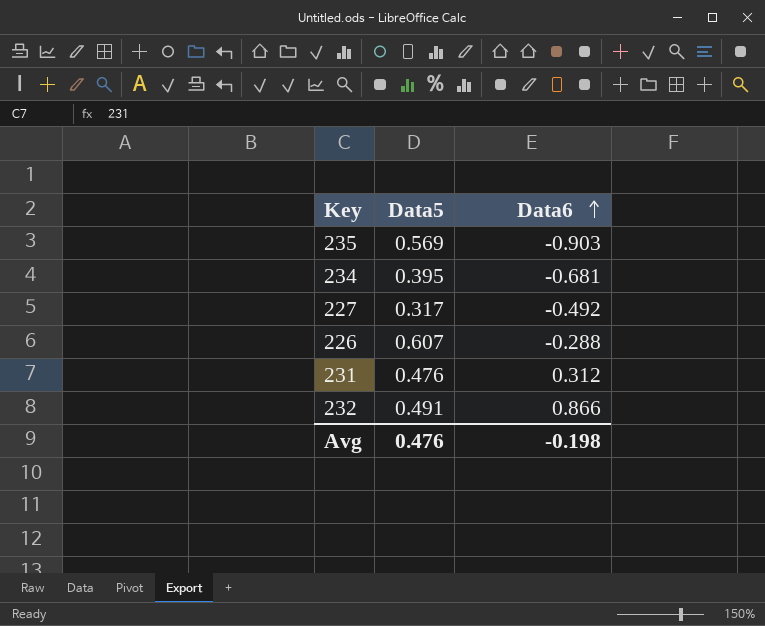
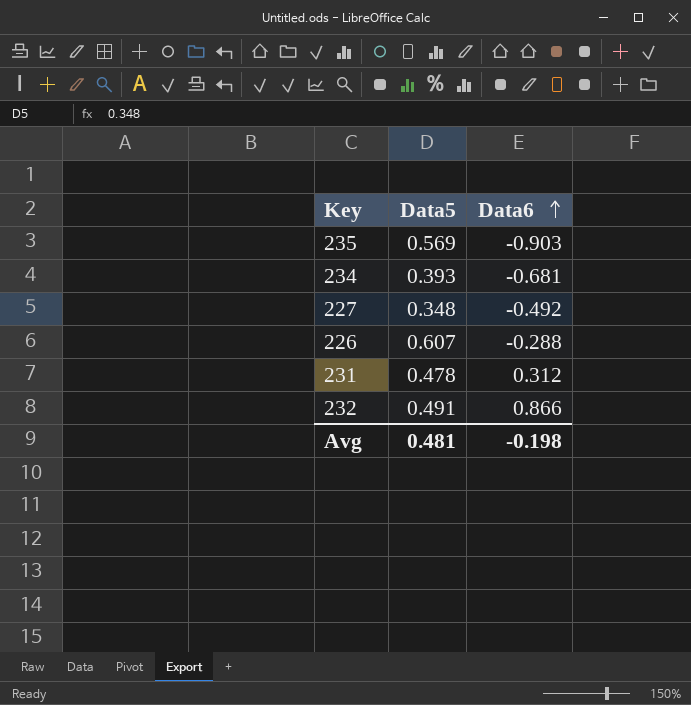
234 | Data5: 0.395 -> 0.393
227 | Data5: 0.317 -> 0.348
231 | Data5: 0.476 -> 0.478
Avg | Data5: 0.476 -> 0.481

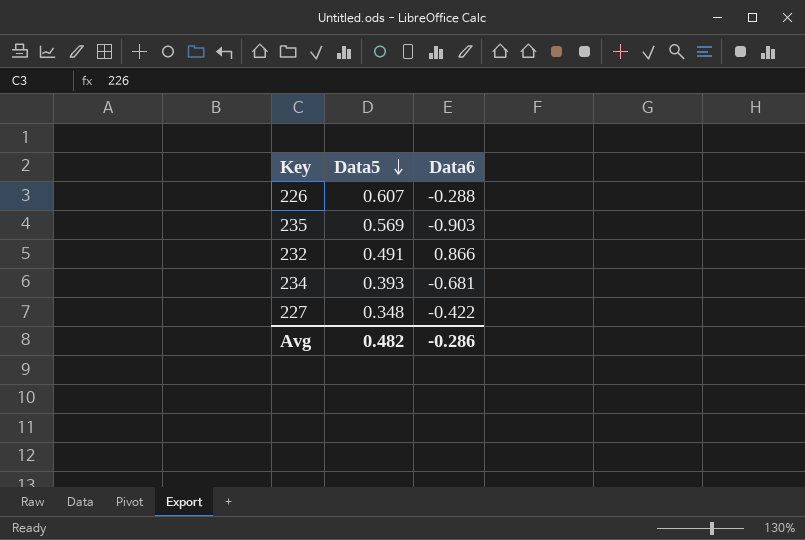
row order: Data6 ascending -> Data5 descending
row 231: 0.478 | 0.312 -> none
227 | Data6: -0.492 -> -0.422
Avg | Data5: 0.481 -> 0.482
Avg | Data6: -0.198 -> -0.286

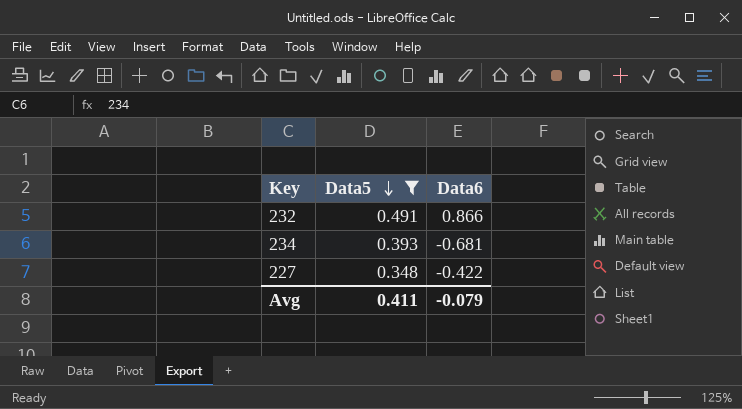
filter: none -> Data5 <= 0.491
Avg | Data5: 0.482 -> 0.411
Avg | Data6: -0.286 -> -0.079

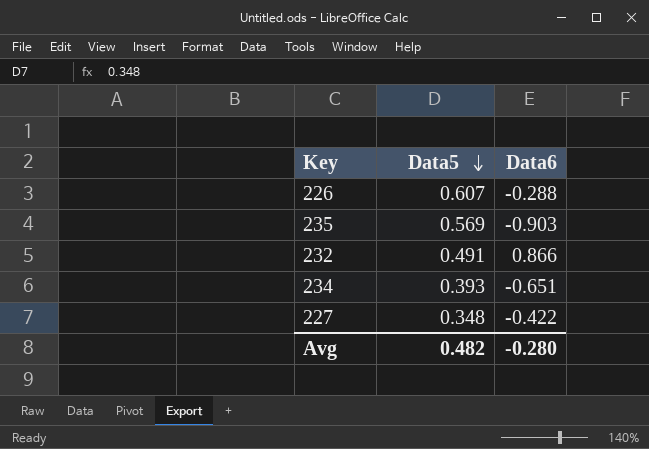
filter: Data5 <= 0.491 -> none
234 | Data6: -0.681 -> -0.651
Avg | Data5: 0.411 -> 0.482
Avg | Data6: -0.079 -> -0.280

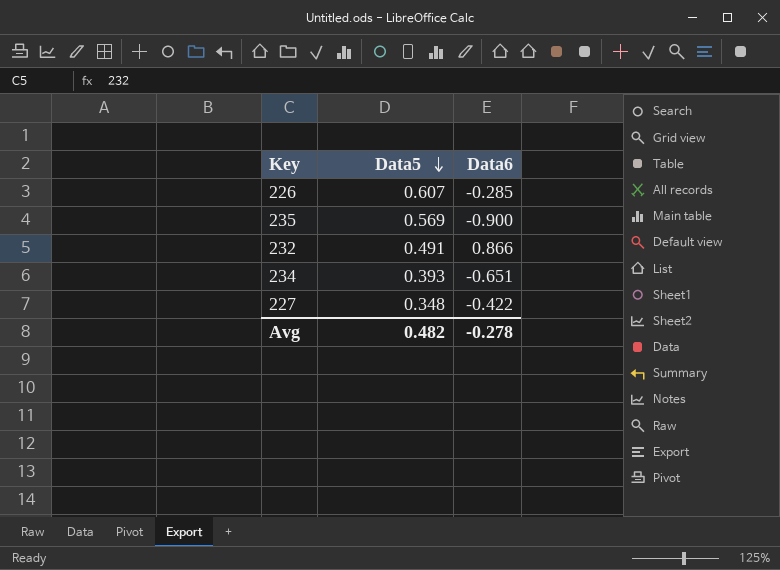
226 | Data6: -0.288 -> -0.285
235 | Data6: -0.903 -> -0.900
Avg | Data6: -0.280 -> -0.278

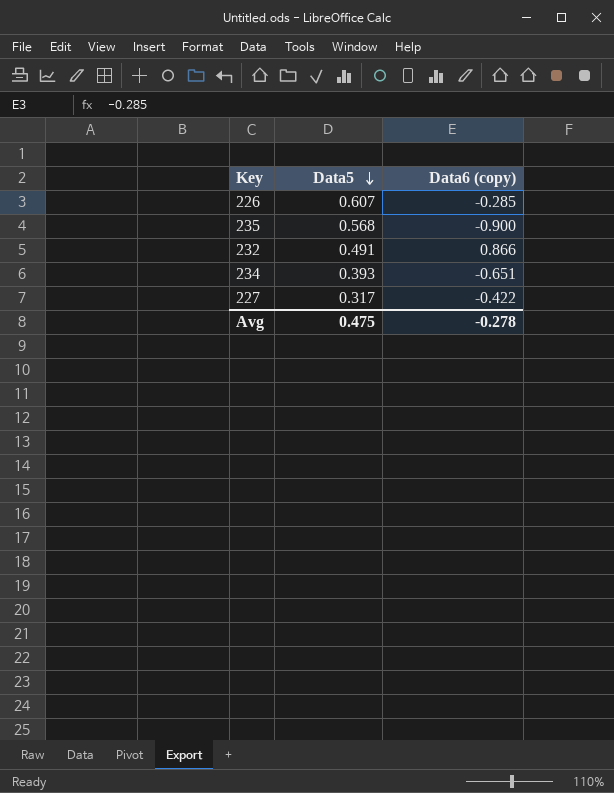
column name: Data6 -> Data6 (copy)
235 | Data5: 0.569 -> 0.568
227 | Data5: 0.348 -> 0.317
Avg | Data5: 0.482 -> 0.475

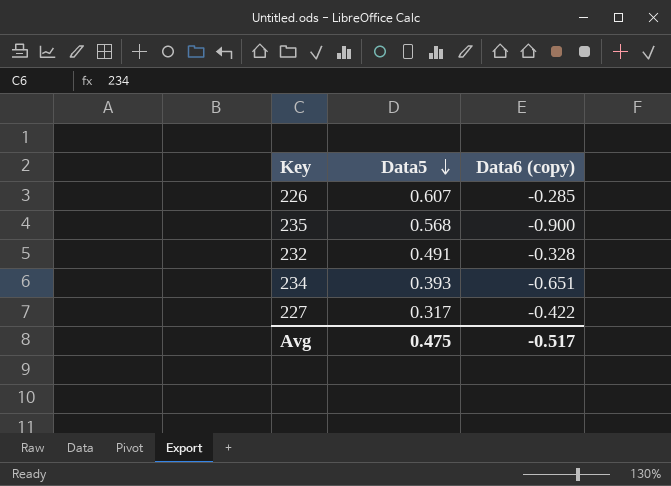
232 | Data6 (copy): 0.866 -> -0.328
Avg | Data6 (copy): -0.278 -> -0.517

